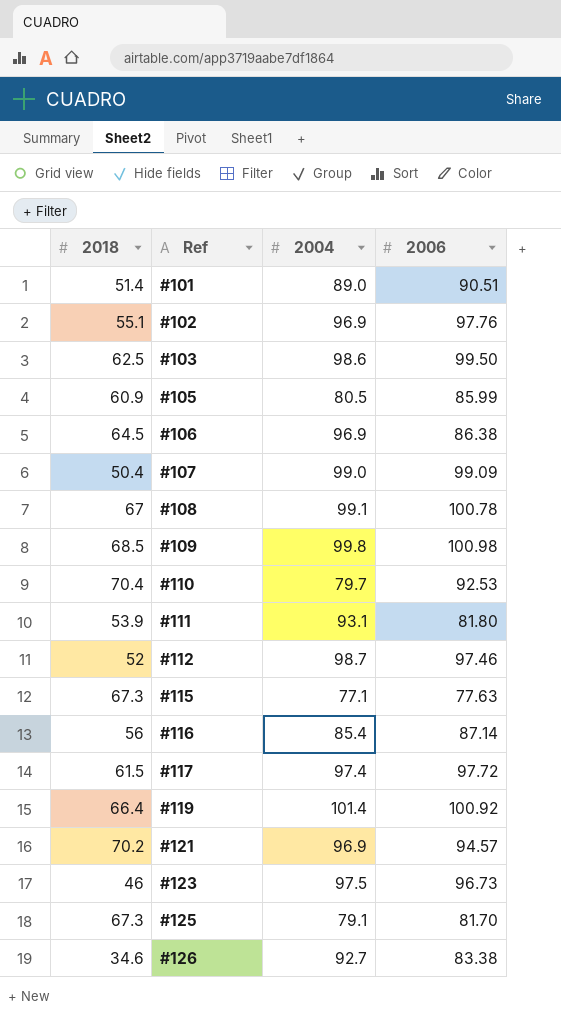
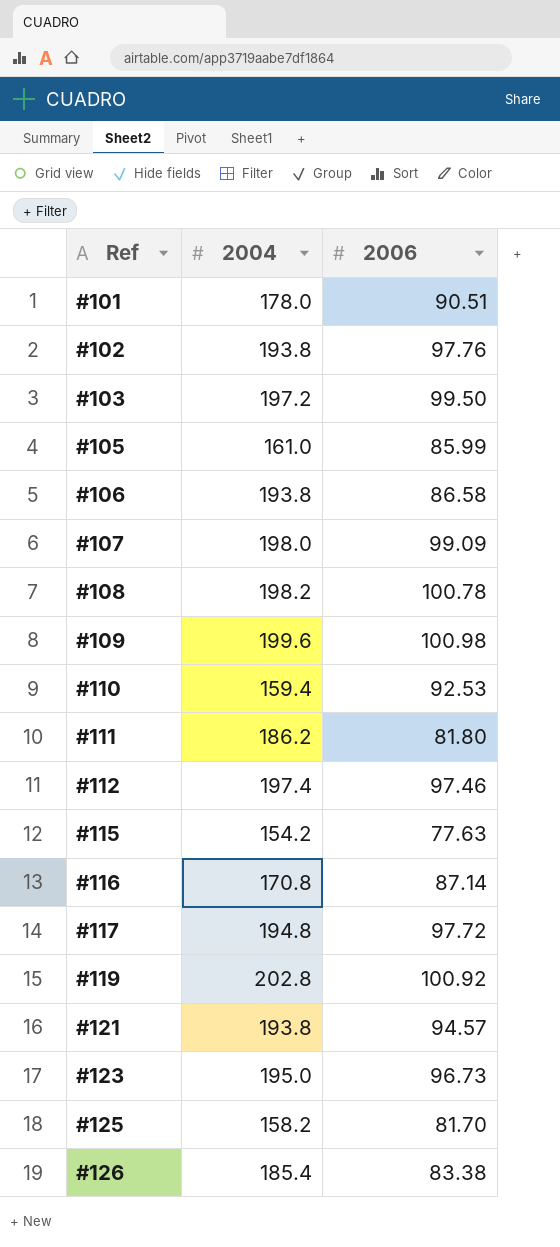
column 2018 | position: 1 -> none
#101 | 2004: 89.0 -> 178.0
#102 | 2004: 96.9 -> 193.8
#103 | 2004: 98.6 -> 197.2
#105 | 2004: 80.5 -> 161.0
#106 | 2004: 96.9 -> 193.8
#106 | 2006: 86.38 -> 86.58
#107 | 2004: 99.0 -> 198.0
#108 | 2004: 99.1 -> 198.2
#109 | 2004: 99.8 -> 199.6
#110 | 2004: 79.7 -> 159.4
#111 | 2004: 93.1 -> 186.2
#112 | 2004: 98.7 -> 197.4
#115 | 2004: 77.1 -> 154.2
#116 | 2004: 85.4 -> 170.8
#117 | 2004: 97.4 -> 194.8
#119 | 2004: 101.4 -> 202.8
#121 | 2004: 96.9 -> 193.8
#123 | 2004: 97.5 -> 195.0
#125 | 2004: 79.1 -> 158.2
#126 | 2004: 92.7 -> 185.4

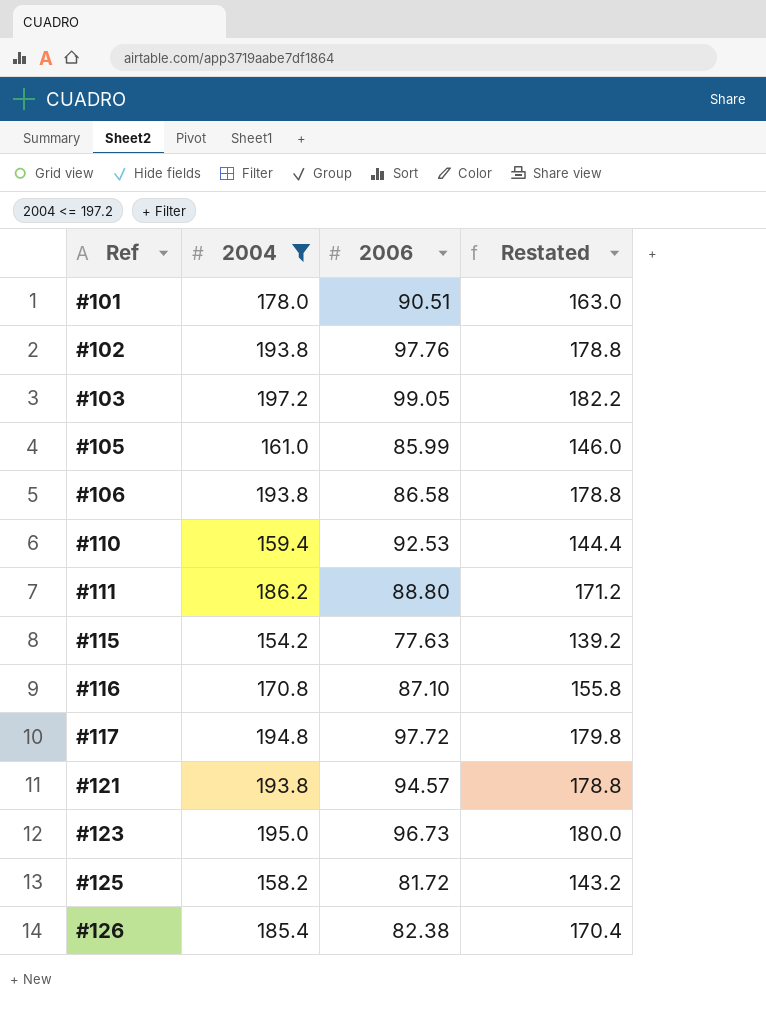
filter: none -> 2004 <= 197.2
column Restated | formula: none -> [2004] - 15
#103 | 2006: 99.50 -> 99.05
#111 | 2006: 81.80 -> 88.80
#116 | 2006: 87.14 -> 87.10
#125 | 2006: 81.70 -> 81.72
#126 | 2006: 83.38 -> 82.38

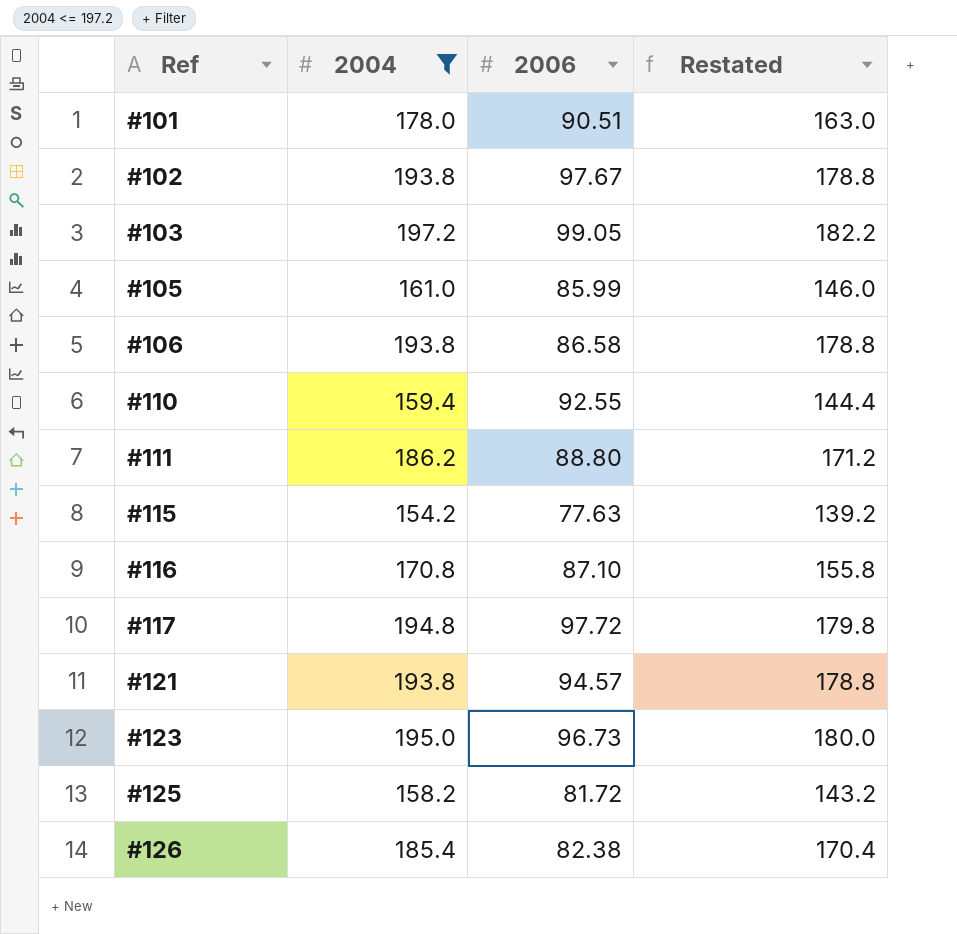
#102 | 2006: 97.76 -> 97.67
#110 | 2006: 92.53 -> 92.55

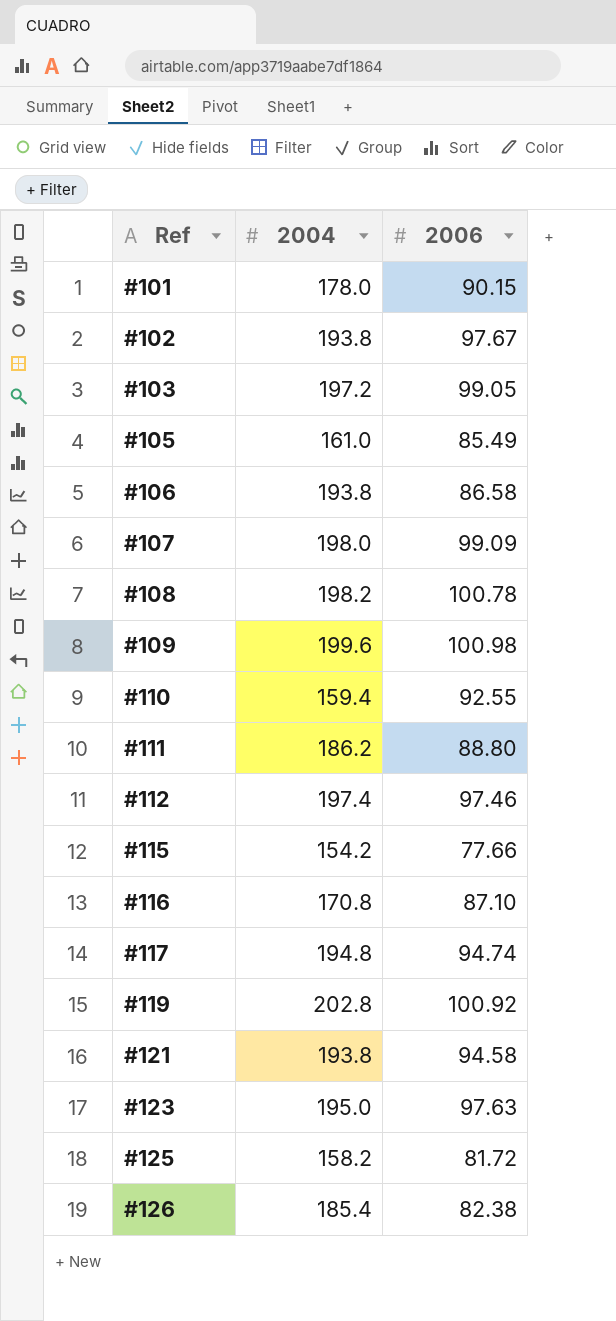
filter: 2004 <= 197.2 -> none
column Restated | formula: [2004] - 15 -> none
#101 | 2006: 90.51 -> 90.15
#105 | 2006: 85.99 -> 85.49
#115 | 2006: 77.63 -> 77.66
#117 | 2006: 97.72 -> 94.74
#121 | 2006: 94.57 -> 94.58
#123 | 2006: 96.73 -> 97.63

